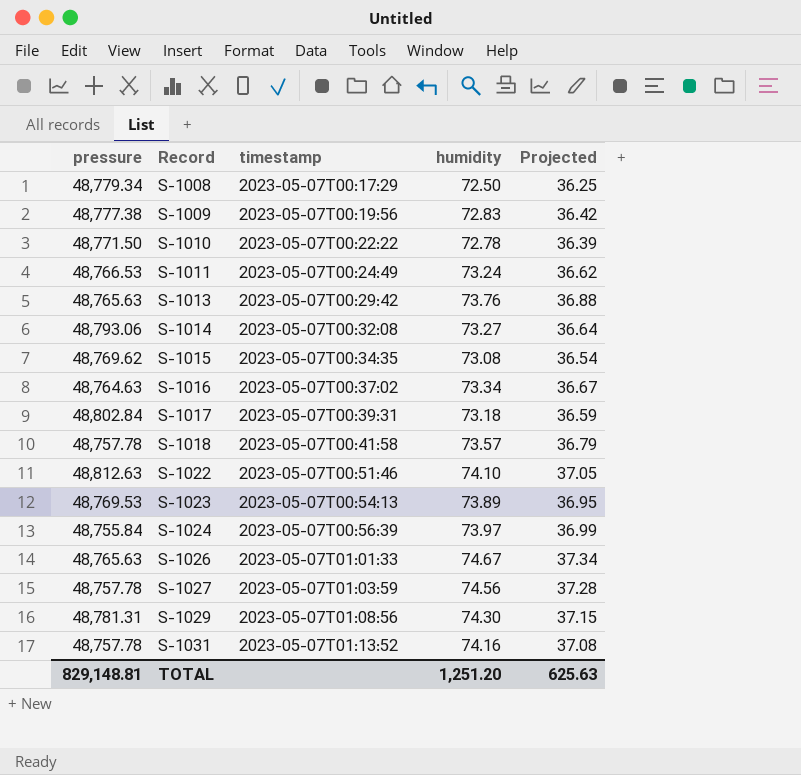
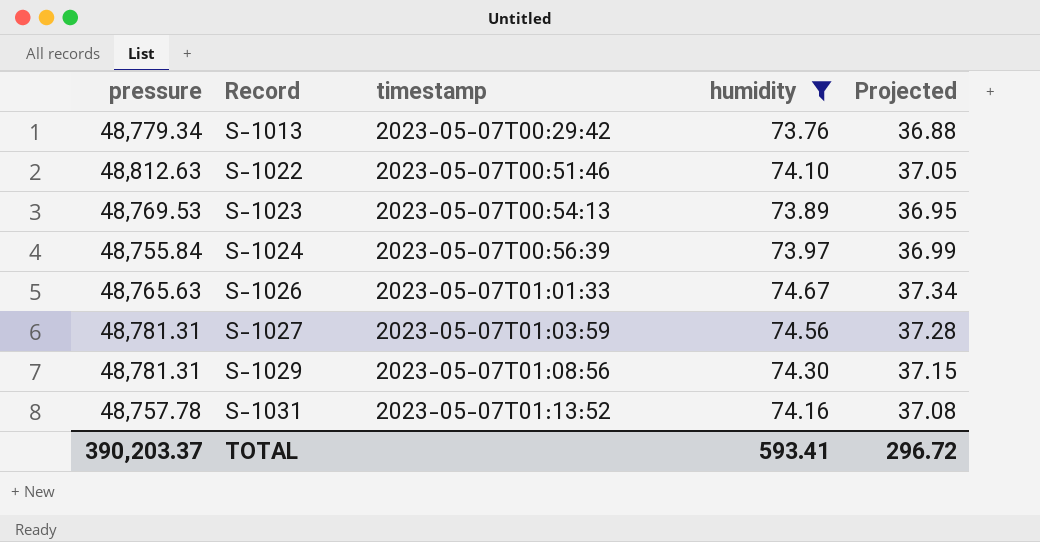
filter: none -> humidity >= 73.76
S-1013 | pressure: 48,765.63 -> 48,779.34
S-1027 | pressure: 48,757.78 -> 48,781.31
TOTAL | pressure: 829,148.81 -> 390,203.37
TOTAL | humidity: 1,251.20 -> 593.41
TOTAL | Projected: 625.63 -> 296.72

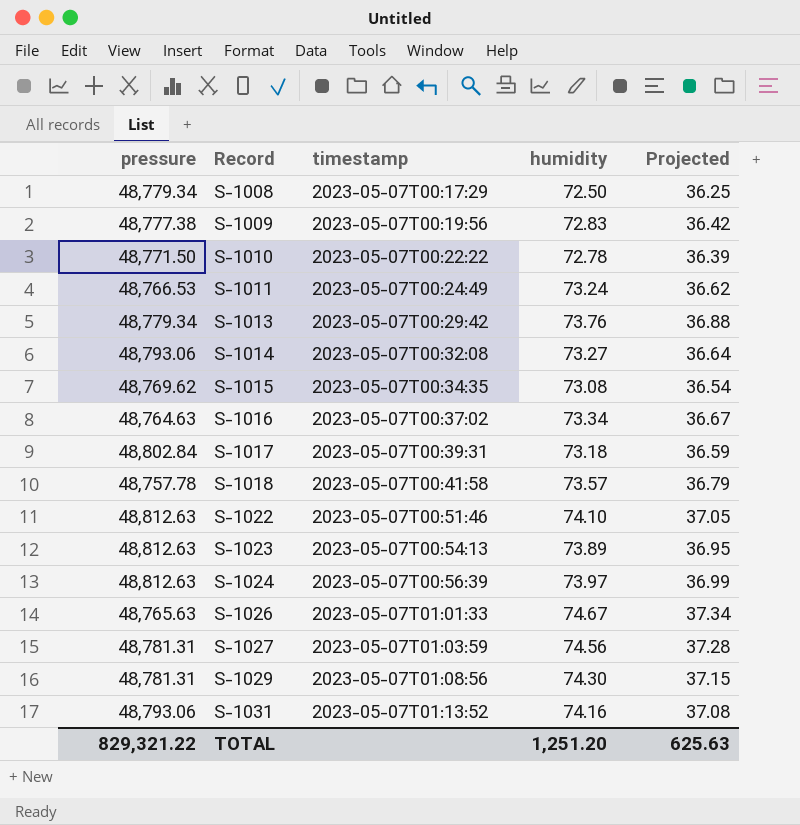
filter: humidity >= 73.76 -> none
S-1023 | pressure: 48,769.53 -> 48,812.63
S-1024 | pressure: 48,755.84 -> 48,812.63
S-1031 | pressure: 48,757.78 -> 48,793.06
TOTAL | pressure: 390,203.37 -> 829,321.22
TOTAL | humidity: 593.41 -> 1,251.20
TOTAL | Projected: 296.72 -> 625.63

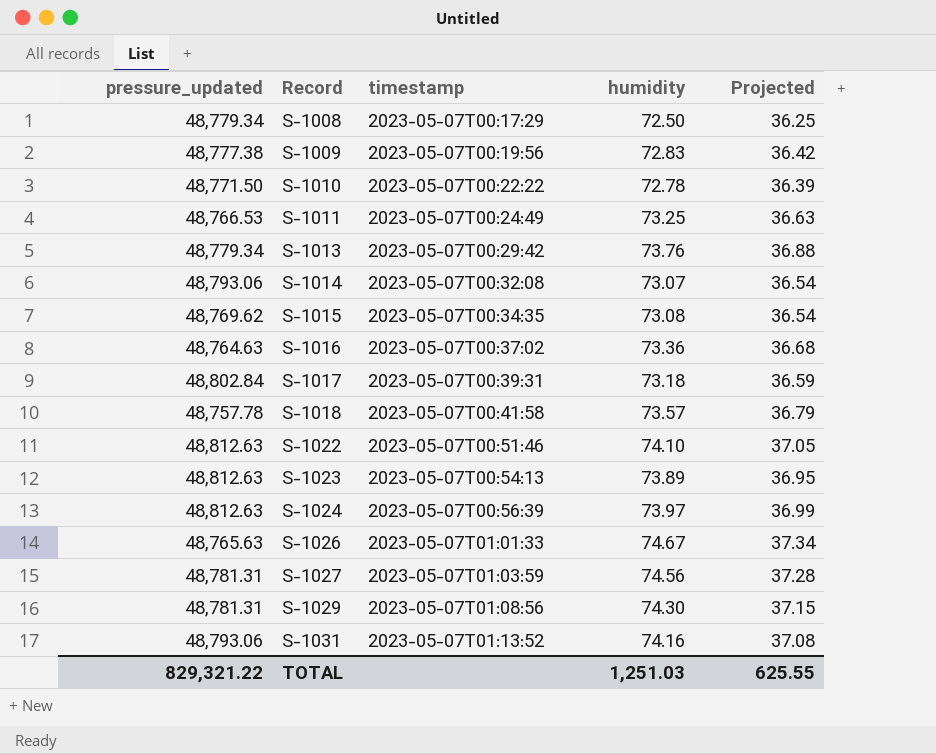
column name: pressure -> pressure_updated
S-1011 | humidity: 73.24 -> 73.25
S-1011 | Projected: 36.62 -> 36.63
S-1014 | humidity: 73.27 -> 73.07
S-1014 | Projected: 36.64 -> 36.54
S-1016 | humidity: 73.34 -> 73.36
S-1016 | Projected: 36.67 -> 36.68
TOTAL | humidity: 1,251.20 -> 1,251.03
TOTAL | Projected: 625.63 -> 625.55

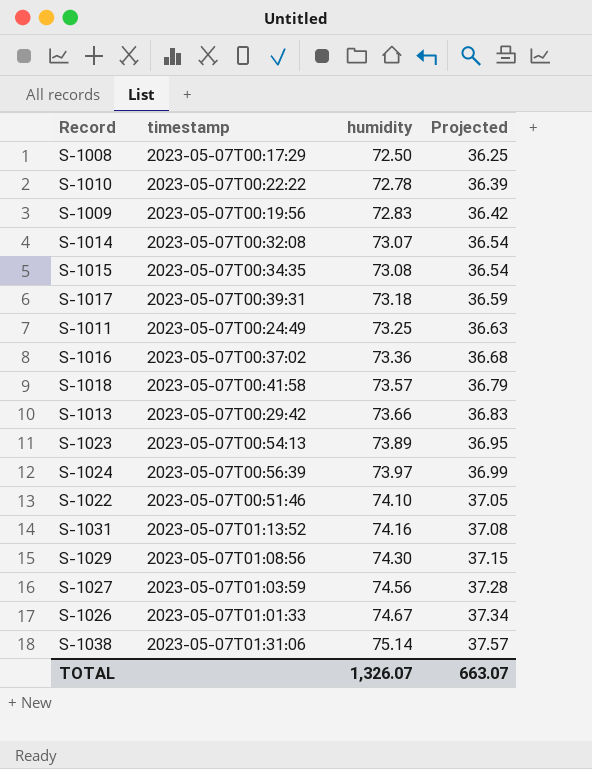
row order: Record ascending -> humidity ascending
column pressure_updated | position: 1 -> none
S-1013 | humidity: 73.76 -> 73.66
S-1013 | Projected: 36.88 -> 36.83
row S-1038: none -> 2023-05-07T01:31:06 | 75.14 | 37.57
TOTAL | humidity: 1,251.03 -> 1,326.07
TOTAL | Projected: 625.55 -> 663.07

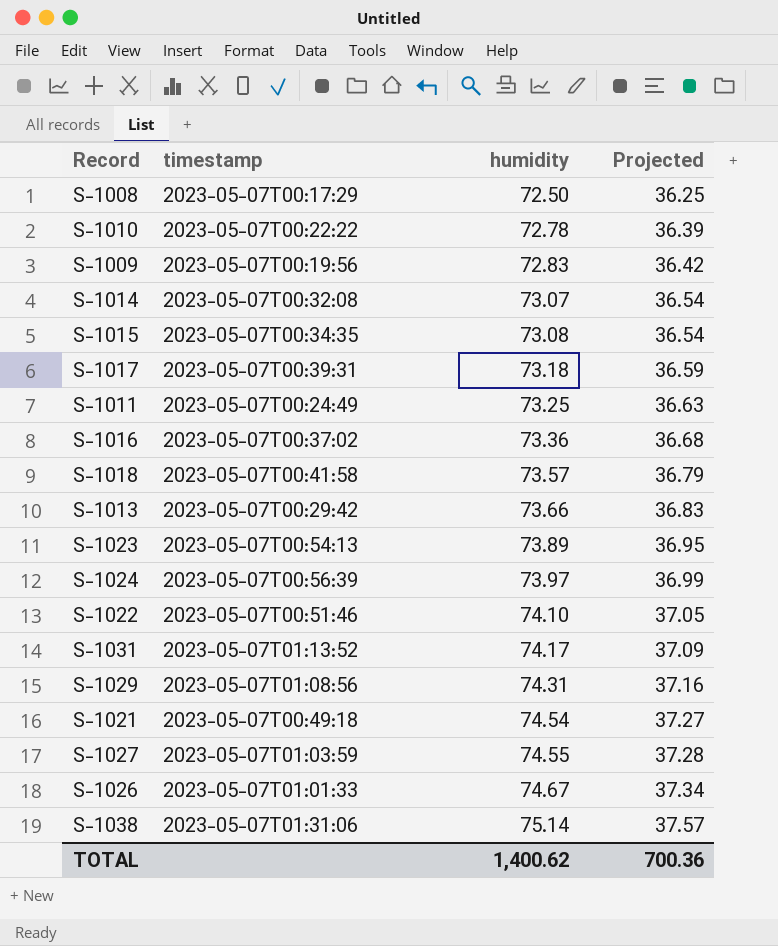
S-1031 | humidity: 74.16 -> 74.17
S-1031 | Projected: 37.08 -> 37.09
S-1029 | humidity: 74.30 -> 74.31
S-1029 | Projected: 37.15 -> 37.16
row S-1021: none -> 2023-05-07T00:49:18 | 74.54 | 37.27
S-1027 | humidity: 74.56 -> 74.55
TOTAL | humidity: 1,326.07 -> 1,400.62
TOTAL | Projected: 663.07 -> 700.36

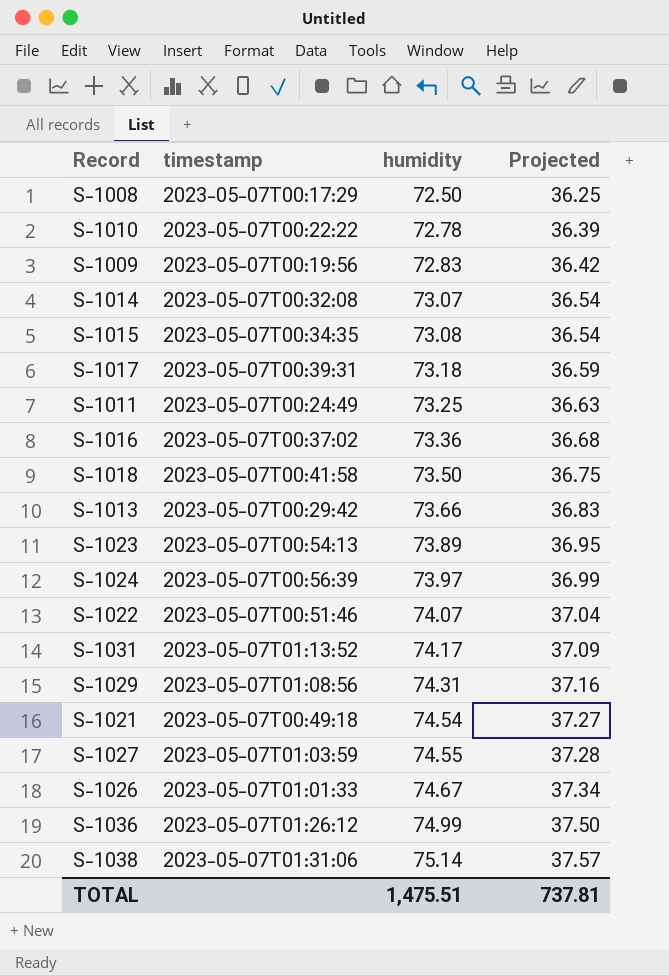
S-1018 | humidity: 73.57 -> 73.50
S-1018 | Projected: 36.79 -> 36.75
S-1022 | humidity: 74.10 -> 74.07
S-1022 | Projected: 37.05 -> 37.04
row S-1036: none -> 2023-05-07T01:26:12 | 74.99 | 37.50
TOTAL | humidity: 1,400.62 -> 1,475.51
TOTAL | Projected: 700.36 -> 737.81

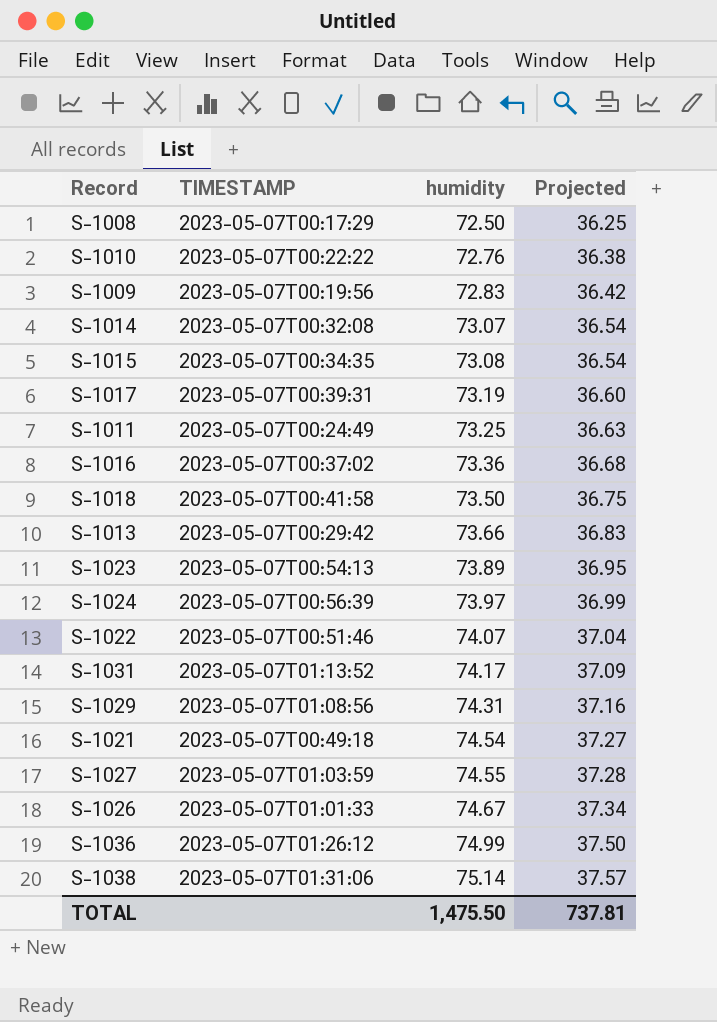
column name: timestamp -> TIMESTAMP
S-1010 | humidity: 72.78 -> 72.76
S-1010 | Projected: 36.39 -> 36.38
S-1017 | humidity: 73.18 -> 73.19
S-1017 | Projected: 36.59 -> 36.60
TOTAL | humidity: 1,475.51 -> 1,475.50

